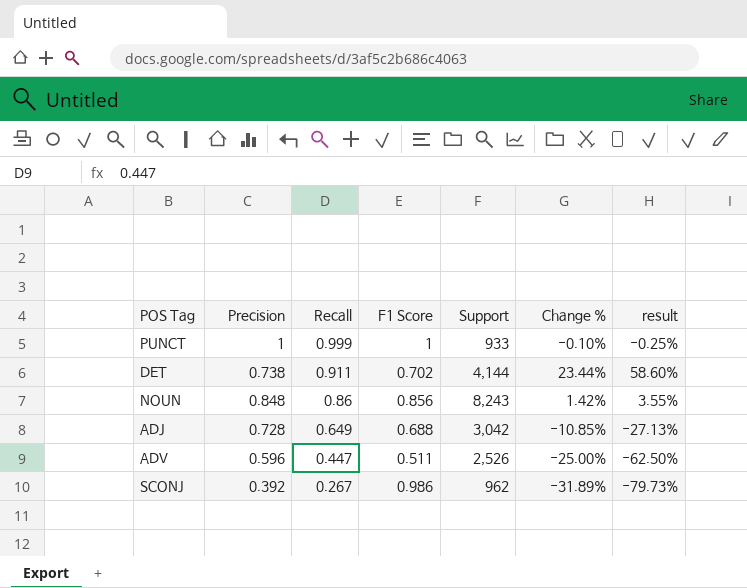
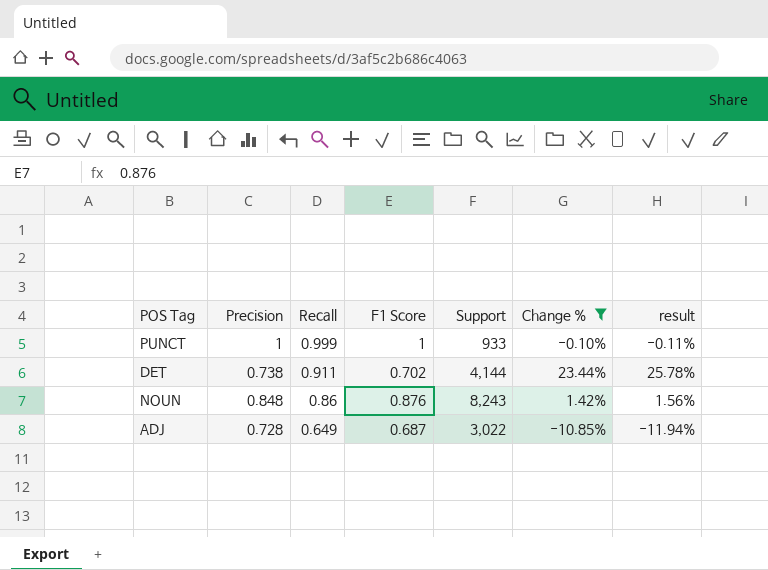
filter: none -> Change % >= -10.85%
column result | formula: [Change %] * 2.5 -> [Change %] * 1.1
NOUN | F1 Score: 0.856 -> 0.876
ADJ | F1 Score: 0.688 -> 0.687
ADJ | Support: 3,042 -> 3,022

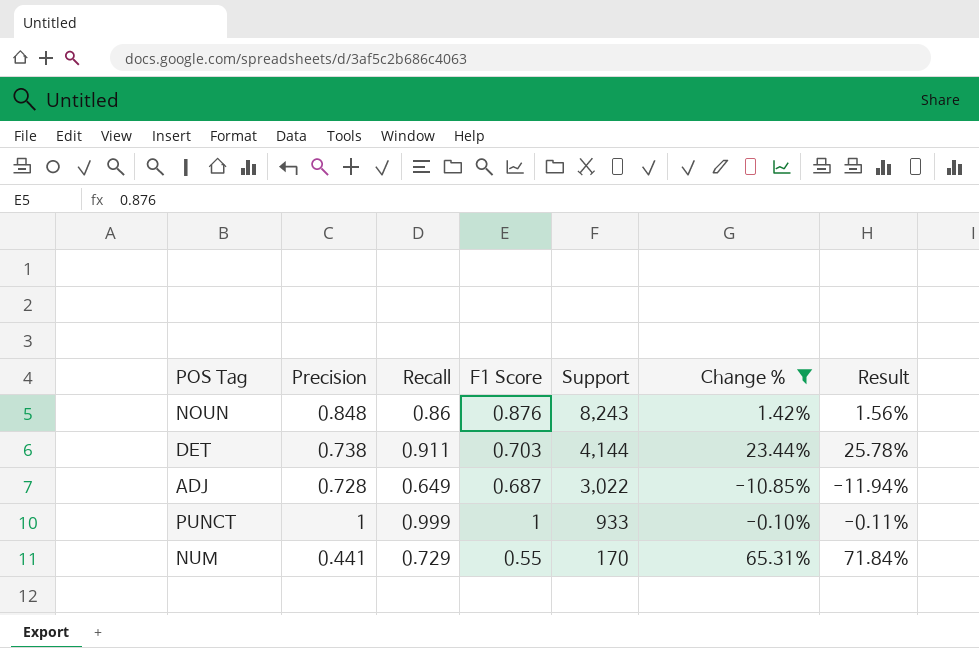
row order: Recall descending -> Support descending
column name: result -> Result
DET | F1 Score: 0.702 -> 0.703
row NUM: none -> 0.441 | 0.729 | 0.55 | 170 | 65.31% | 71.84%

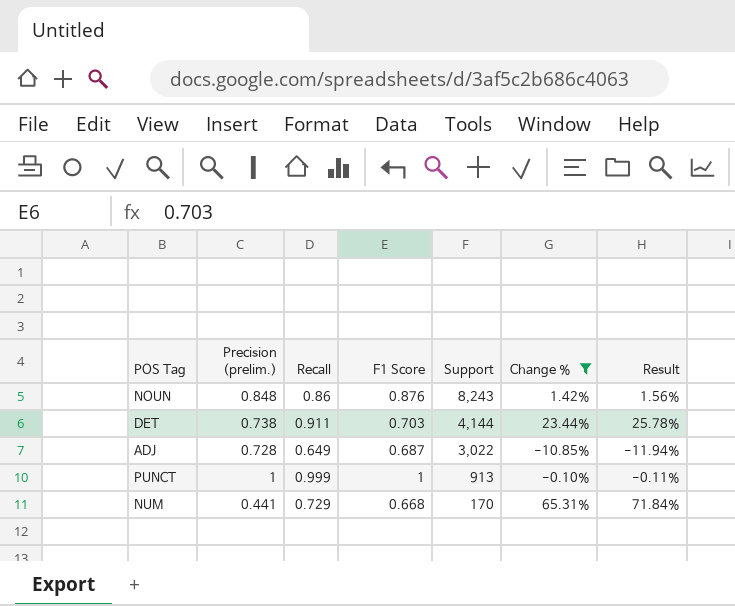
column name: Precision -> Precision (prelim.)
PUNCT | Support: 933 -> 913
NUM | F1 Score: 0.55 -> 0.668

